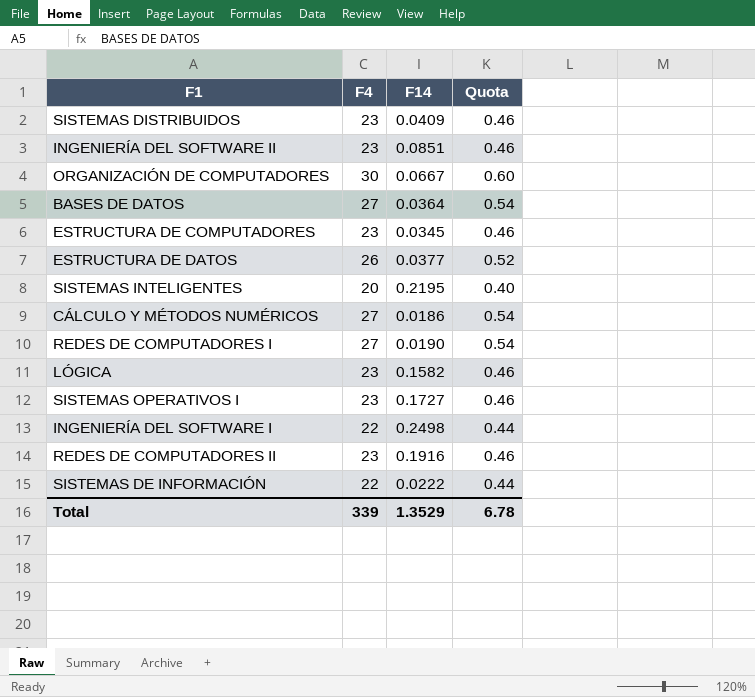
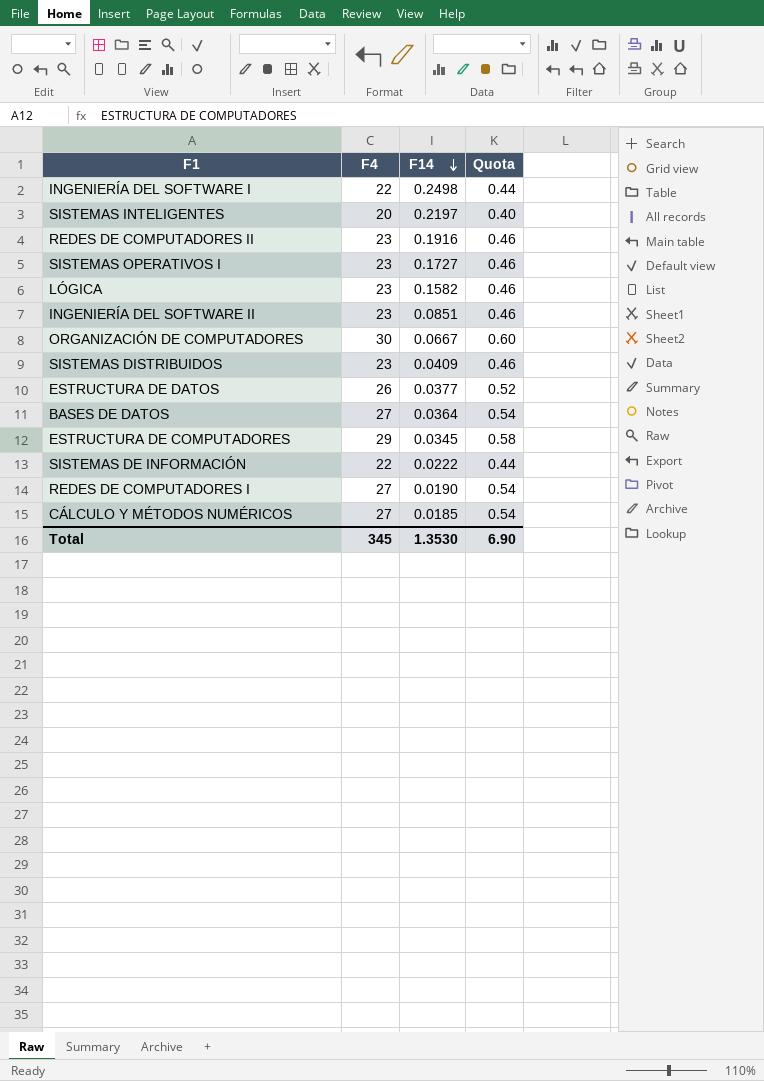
row order: none -> F14 descending
SISTEMAS INTELIGENTES | F14: 0.2195 -> 0.2197
ESTRUCTURA DE COMPUTADORES | F4: 23 -> 29
ESTRUCTURA DE COMPUTADORES | Quota: 0.46 -> 0.58
CÁLCULO Y MÉTODOS NUMÉRICOS | F14: 0.0186 -> 0.0185
Total | F4: 339 -> 345
Total | F14: 1.3529 -> 1.3530
Total | Quota: 6.78 -> 6.90

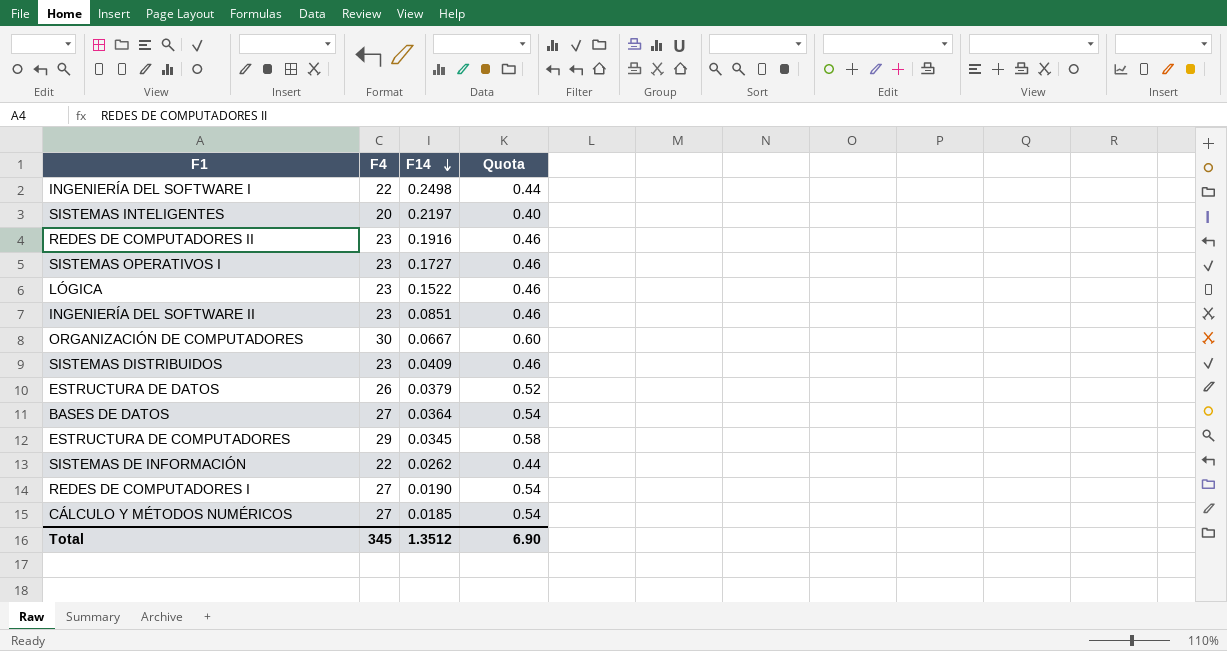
LÓGICA | F14: 0.1582 -> 0.1522
ESTRUCTURA DE DATOS | F14: 0.0377 -> 0.0379
SISTEMAS DE INFORMACIÓN | F14: 0.0222 -> 0.0262
Total | F14: 1.3530 -> 1.3512

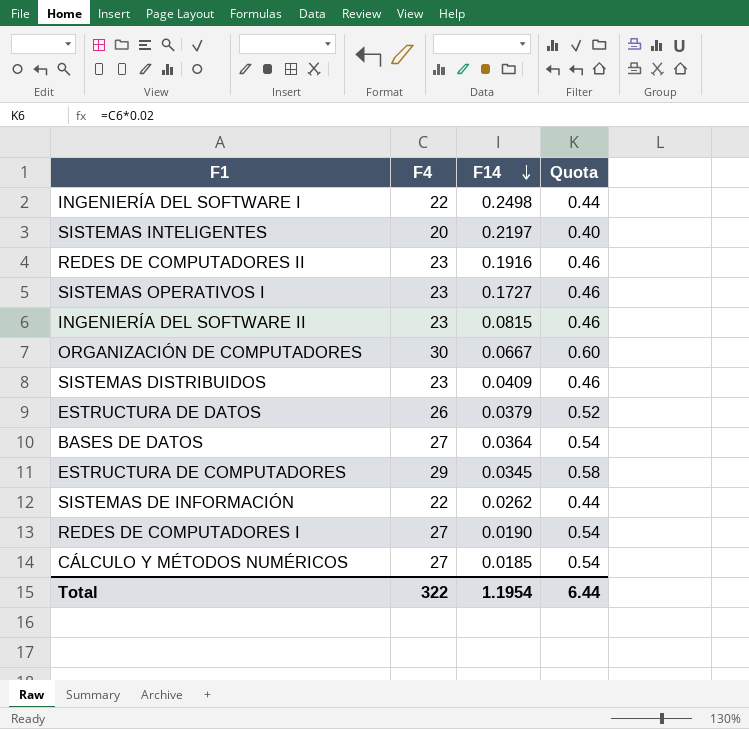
row LÓGICA: 23 | 0.1522 | 0.46 -> none
INGENIERÍA DEL SOFTWARE II | F14: 0.0851 -> 0.0815
Total | F4: 345 -> 322
Total | F14: 1.3512 -> 1.1954
Total | Quota: 6.90 -> 6.44

